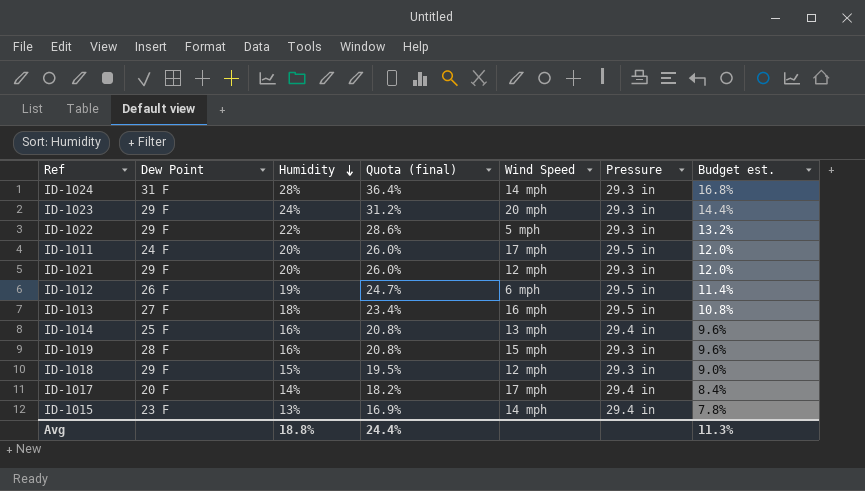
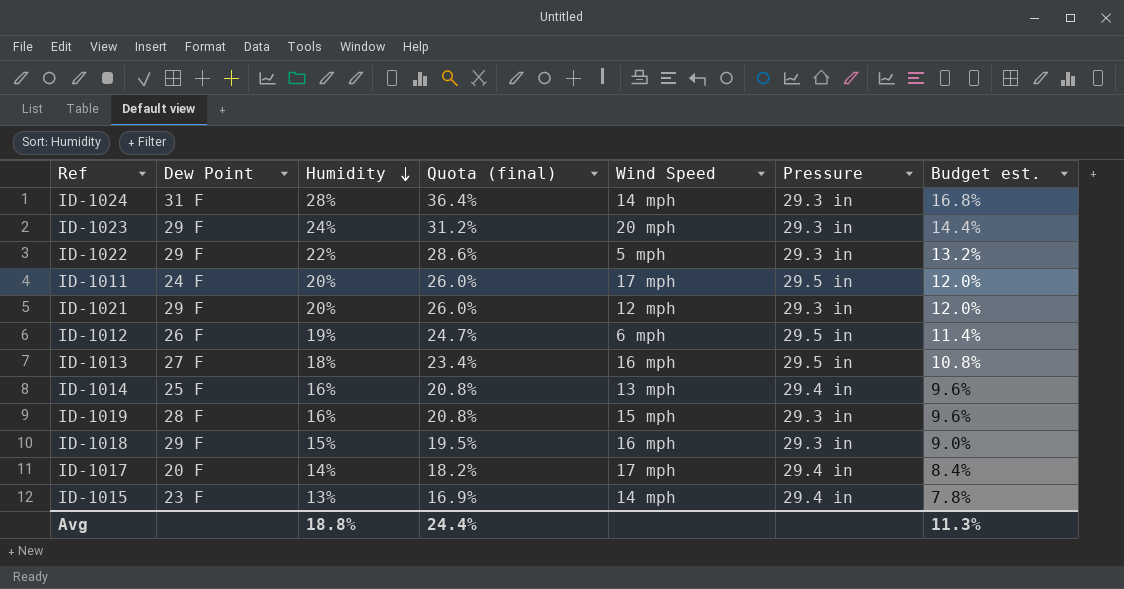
ID-1018 | Wind Speed: 12 mph -> 16 mph

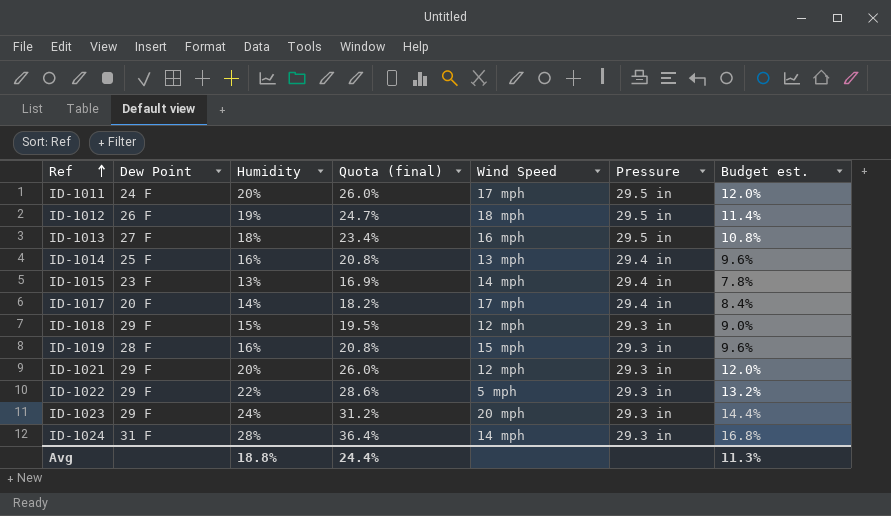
row order: Humidity descending -> Ref ascending
ID-1012 | Wind Speed: 6 mph -> 18 mph
ID-1018 | Wind Speed: 16 mph -> 12 mph

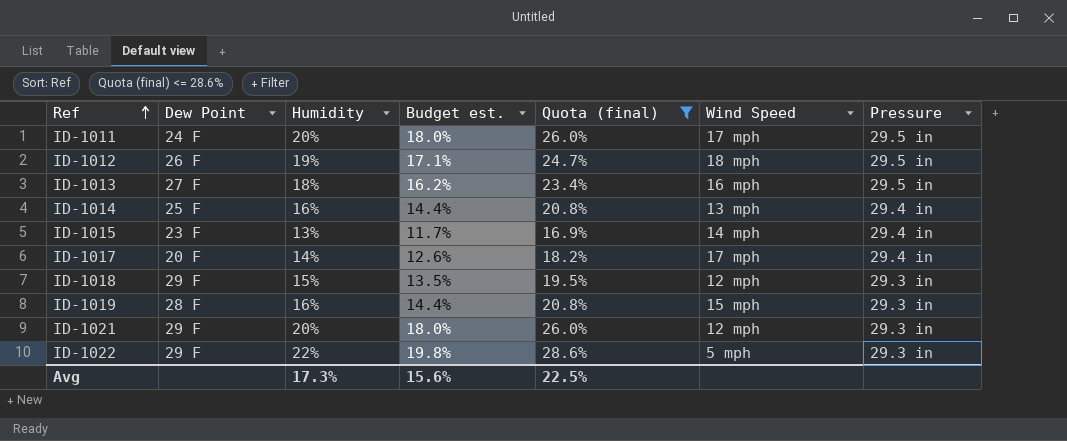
filter: none -> Quota (final) <= 28.6%
column Budget est. | formula: [Humidity] * 0.6 -> [Humidity] * 0.9
column Budget est. | position: 7 -> 4
Avg | Humidity: 18.8% -> 17.3%
Avg | Budget est.: 11.3% -> 15.6%
Avg | Quota (final): 24.4% -> 22.5%

